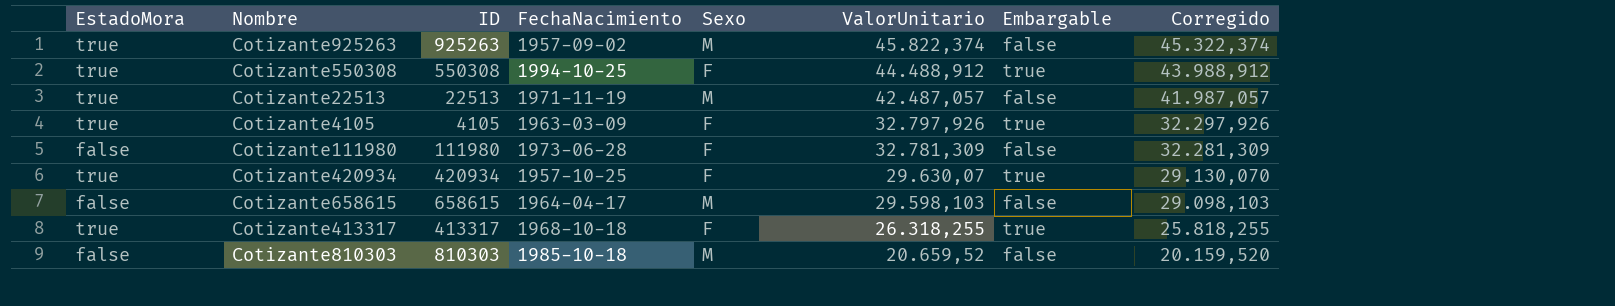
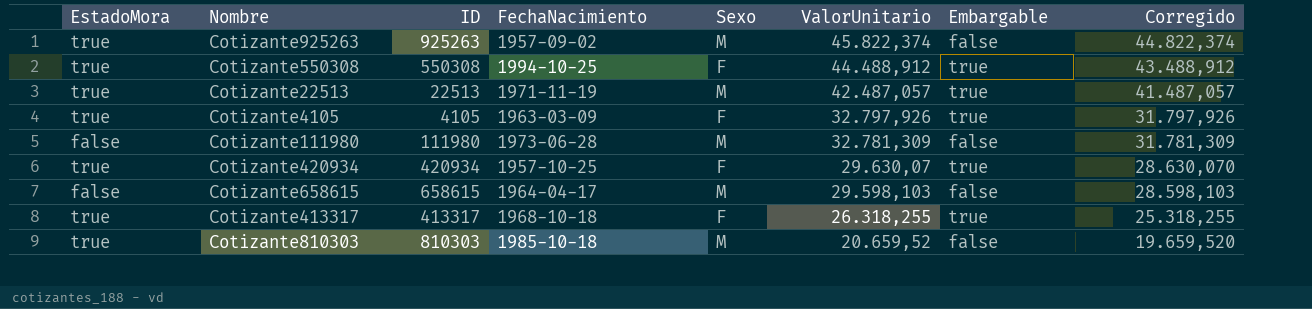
column Corregido | formula: [ValorUnitario] - 500 -> [ValorUnitario] - 1000
Cotizante22513 | Embargable: false -> true
Cotizante111980 | Sexo: F -> M
Cotizante810303 | EstadoMora: false -> true

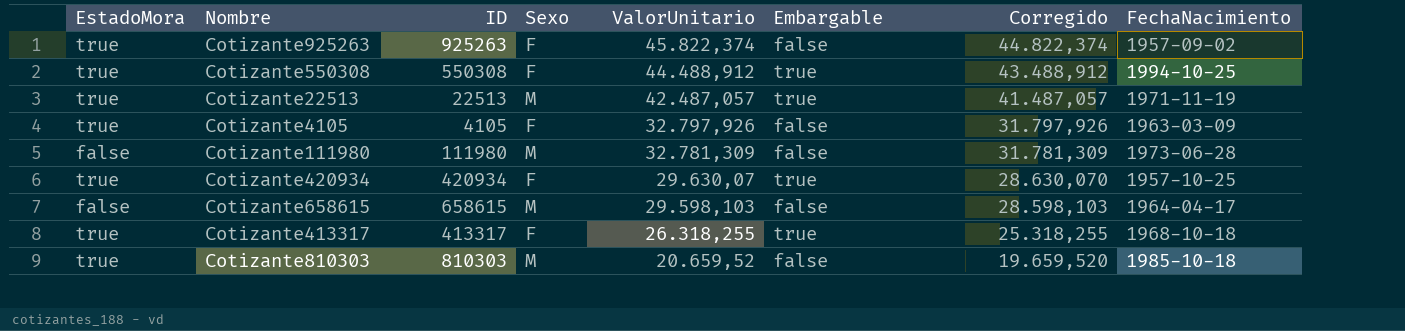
column FechaNacimiento | position: 4 -> 8
Cotizante925263 | Sexo: M -> F
Cotizante4105 | Embargable: true -> false

